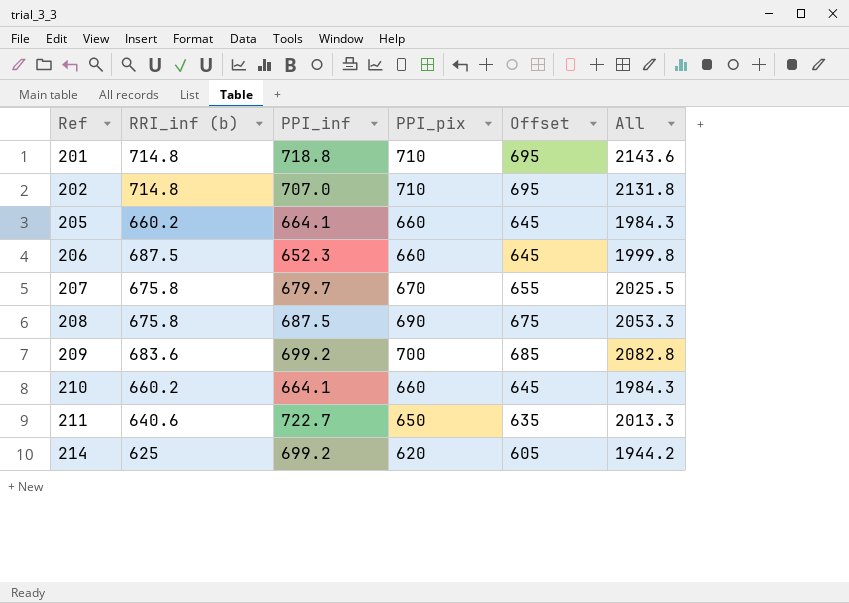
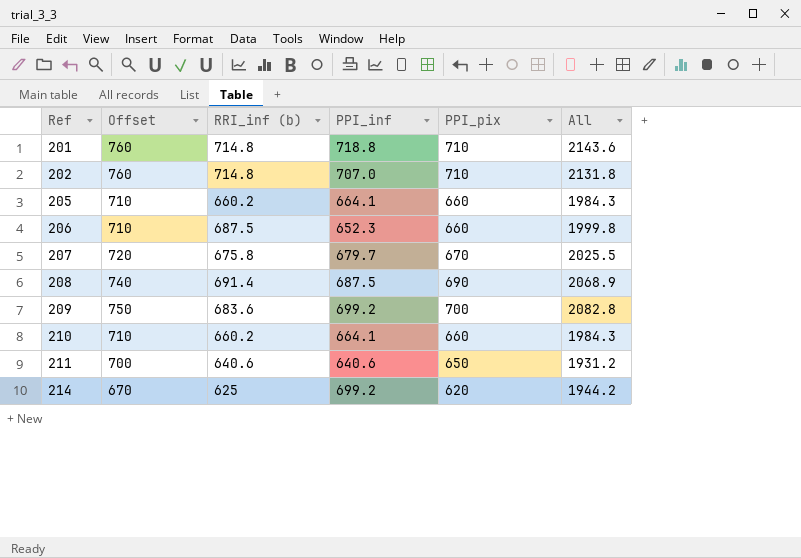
column Offset | formula: [PPI_pix] - 15 -> [PPI_pix] + 50
column Offset | position: 5 -> 2
208 | RRI_inf (b): 675.8 -> 691.4
208 | All: 2053.3 -> 2068.9
211 | PPI_inf: 722.7 -> 640.6
211 | All: 2013.3 -> 1931.2

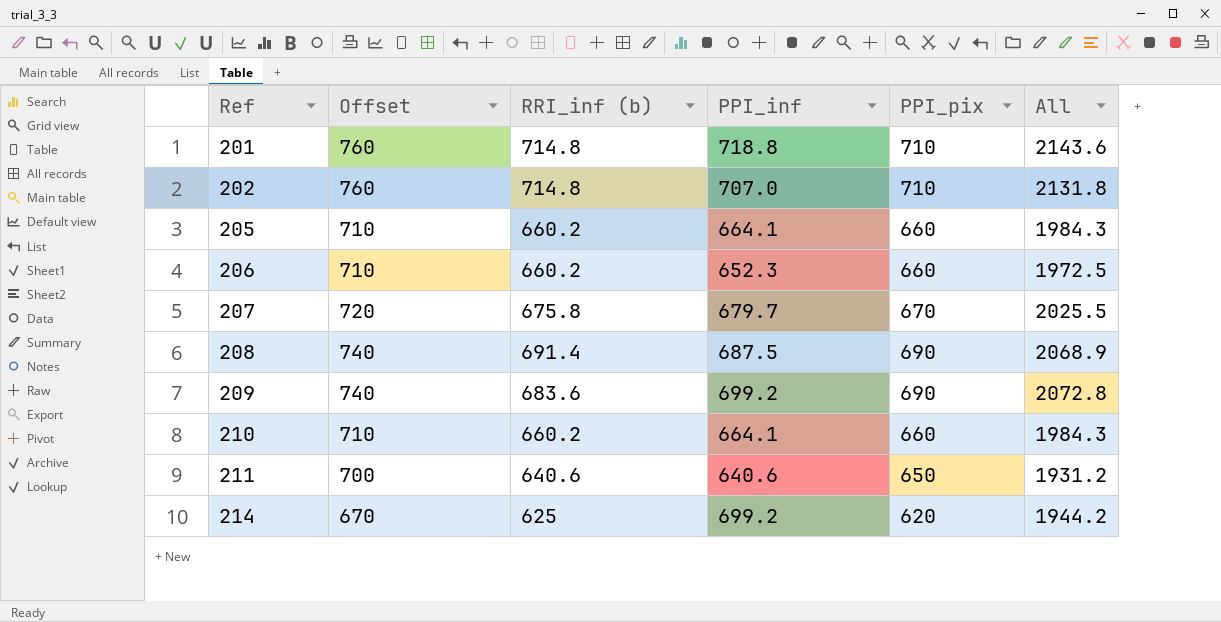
206 | RRI_inf (b): 687.5 -> 660.2
206 | All: 1999.8 -> 1972.5
209 | Offset: 750 -> 740
209 | PPI_pix: 700 -> 690
209 | All: 2082.8 -> 2072.8

